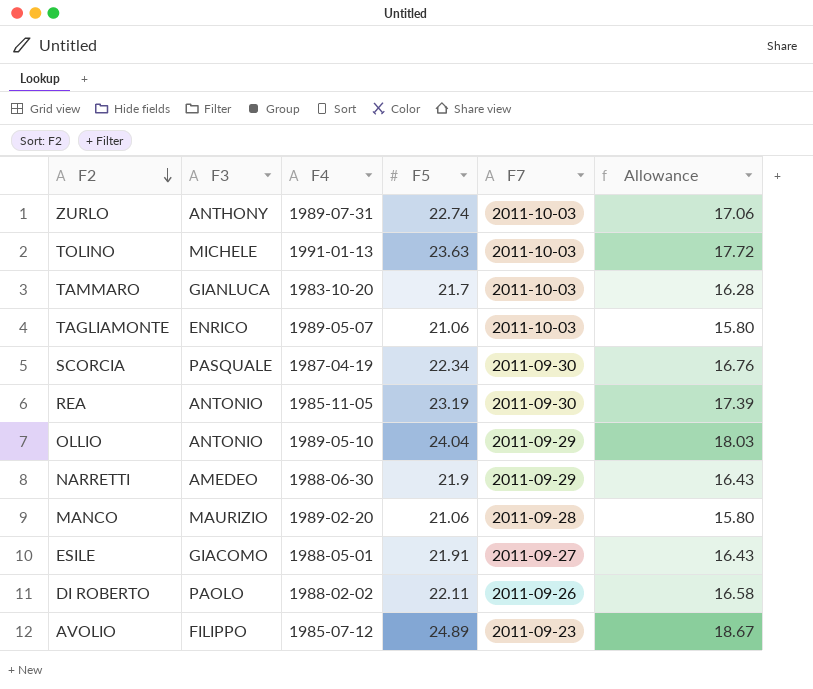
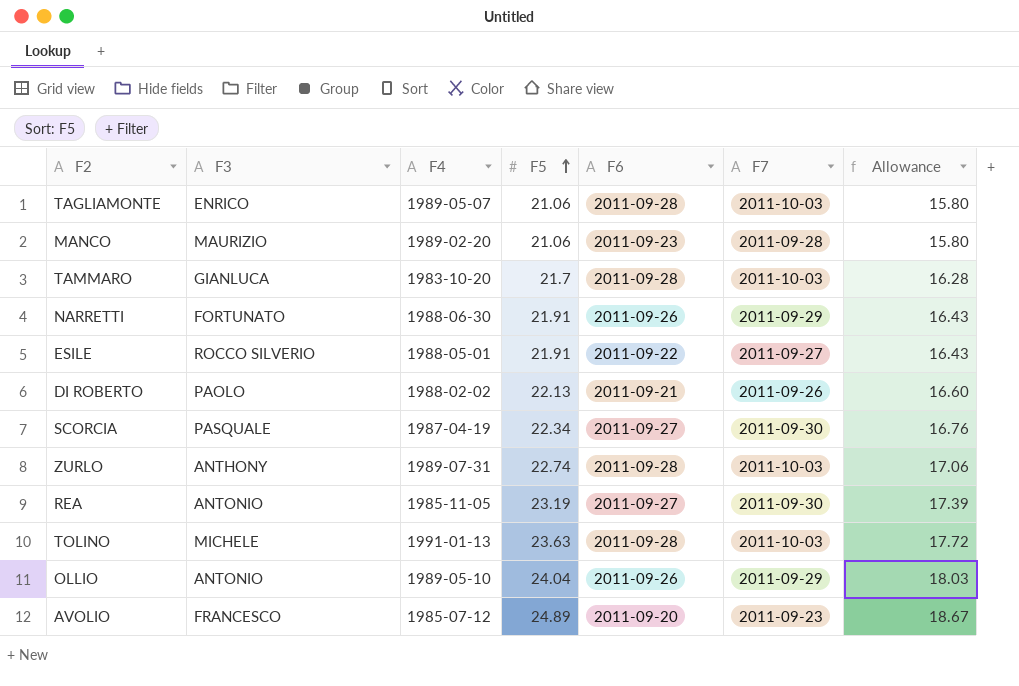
row order: F2 descending -> F5 ascending
column F6 | position: none -> 5
NARRETTI | F3: AMEDEO -> FORTUNATO
NARRETTI | F5: 21.9 -> 21.91
ESILE | F3: GIACOMO -> ROCCO SILVERIO
DI ROBERTO | F5: 22.11 -> 22.13
DI ROBERTO | Allowance: 16.58 -> 16.60
AVOLIO | F3: FILIPPO -> FRANCESCO

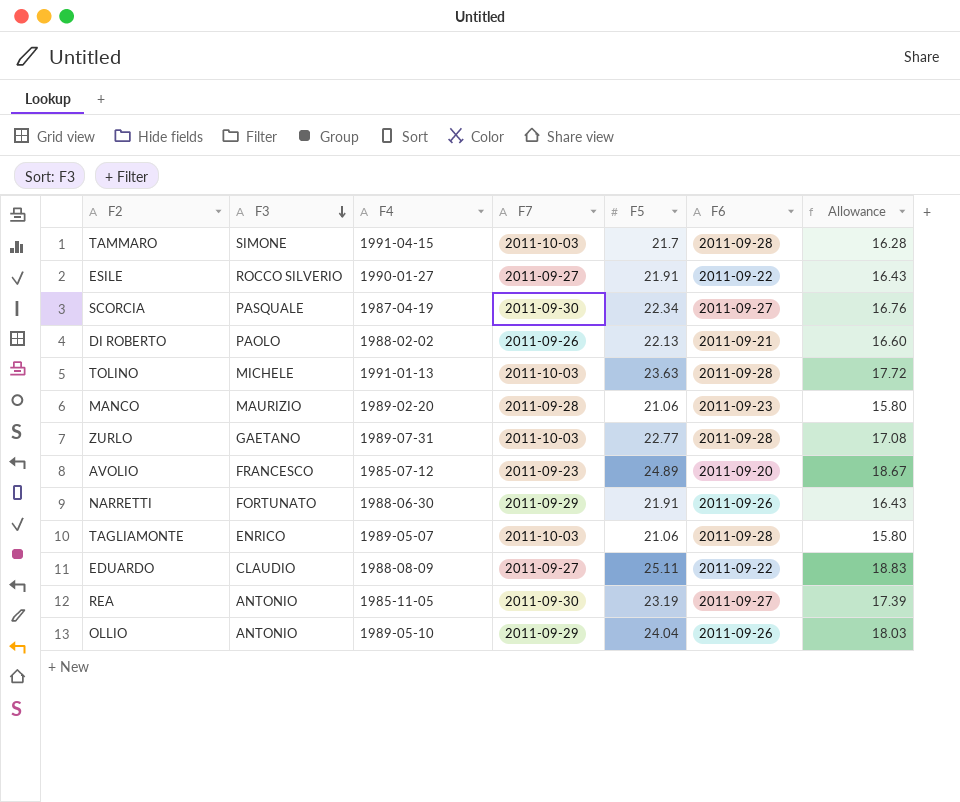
row order: F5 ascending -> F3 descending
column F7 | position: 6 -> 4
TAMMARO | F3: GIANLUCA -> SIMONE
TAMMARO | F4: 1983-10-20 -> 1991-04-15
ESILE | F4: 1988-05-01 -> 1990-01-27
ZURLO | F3: ANTHONY -> GAETANO
ZURLO | F5: 22.74 -> 22.77
ZURLO | Allowance: 17.06 -> 17.08
row EDUARDO: none -> CLAUDIO | 1988-08-09 | 2011-09-27 | 25.11 | 2011-09-22 | 18.83

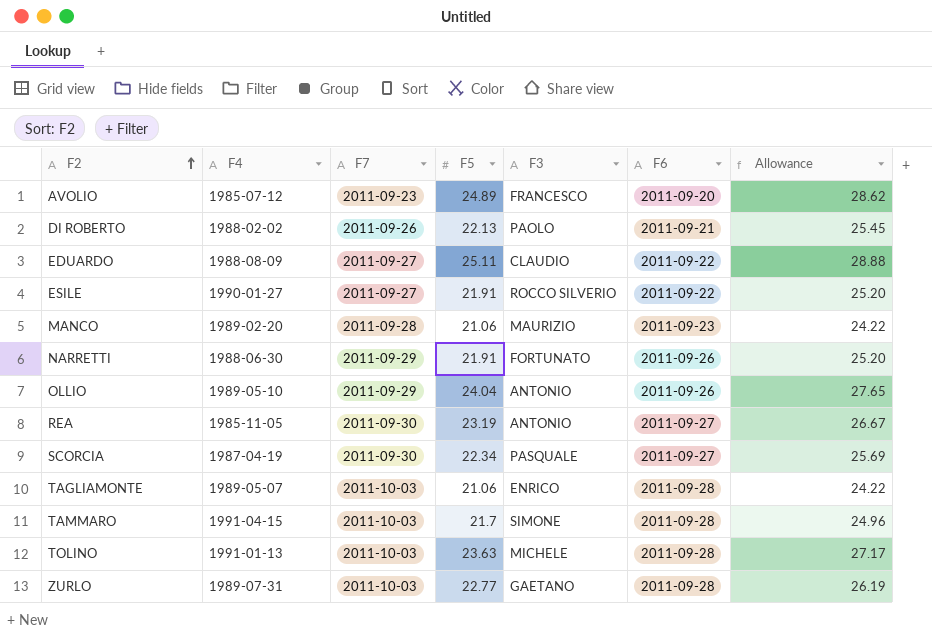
row order: F3 descending -> F2 ascending
column F3 | position: 2 -> 5
column Allowance | formula: [F5] * 0.75 -> [F5] * 1.15

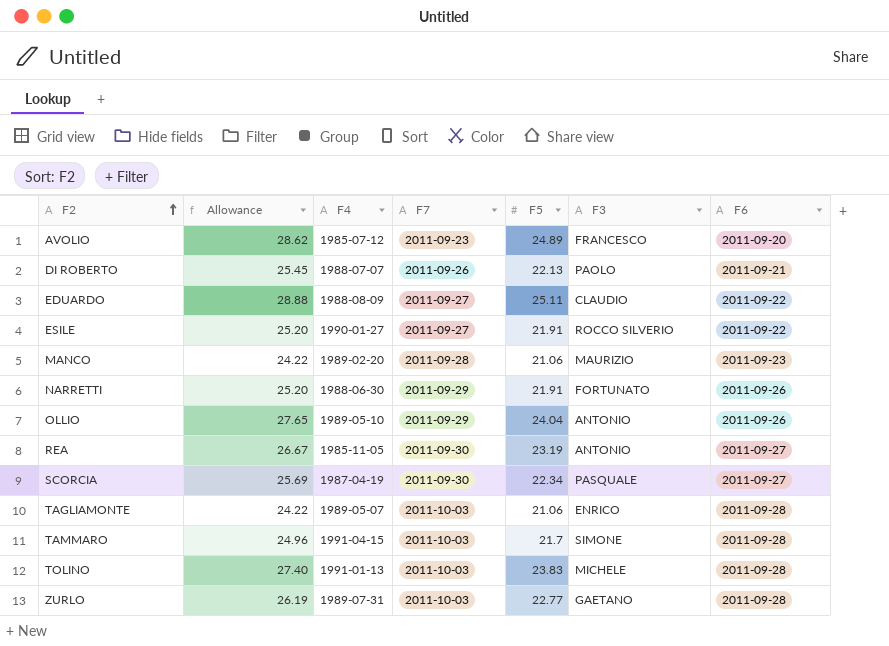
column Allowance | position: 7 -> 2
DI ROBERTO | F4: 1988-02-02 -> 1988-07-07
TOLINO | Allowance: 27.17 -> 27.40
TOLINO | F5: 23.63 -> 23.83

